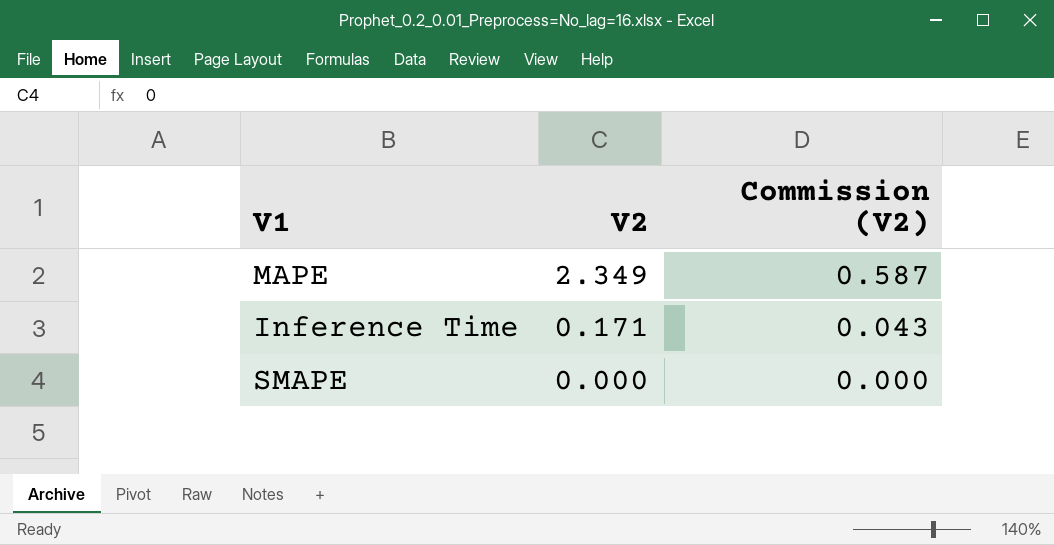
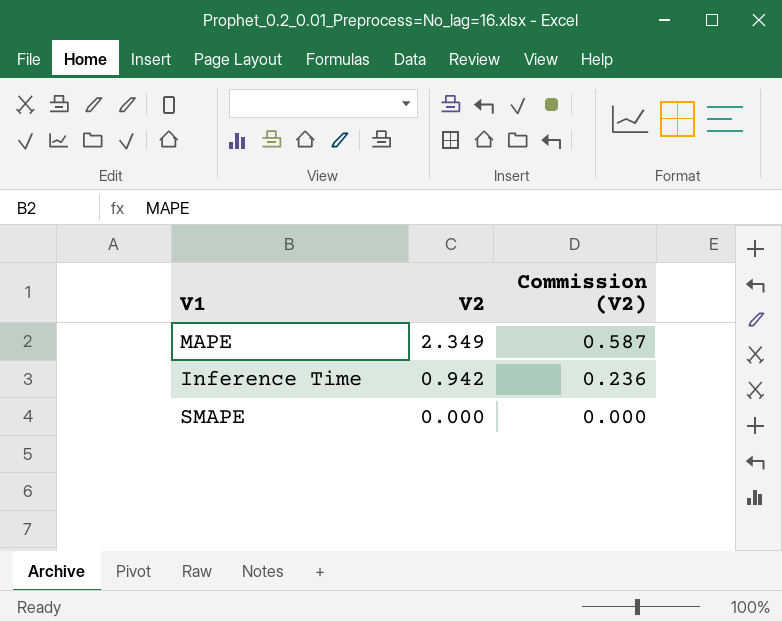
Inference Time | V2: 0.171 -> 0.942
Inference Time | Commission (V2): 0.043 -> 0.236

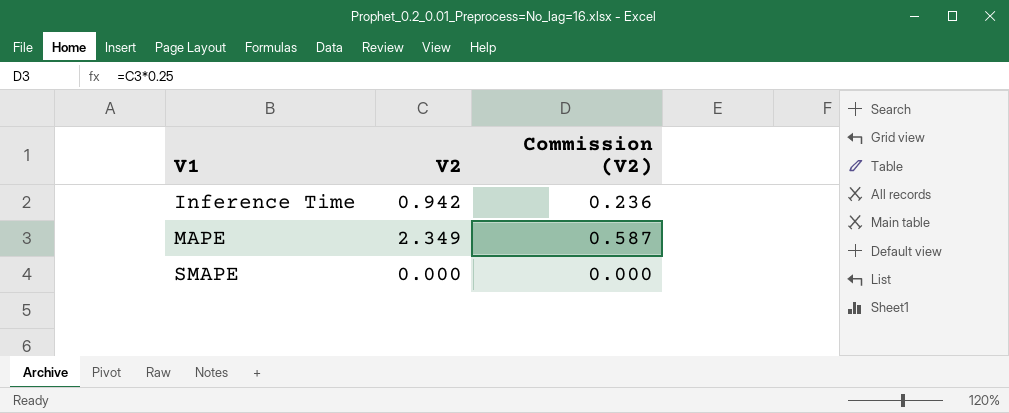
row order: V2 descending -> V1 ascending

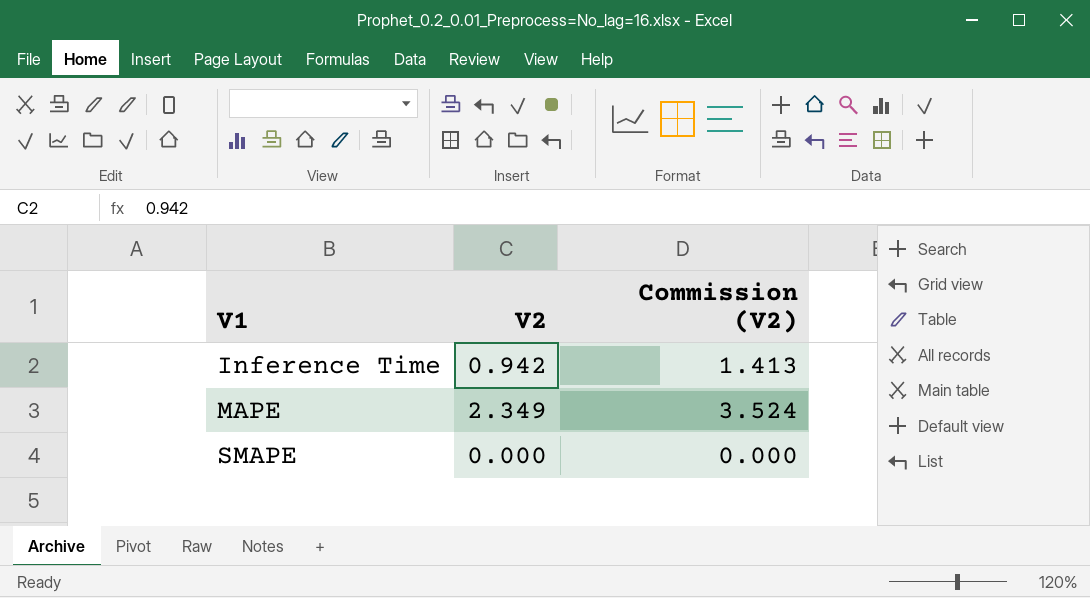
column Commission (V2) | formula: [V2] * 0.25 -> [V2] * 1.5

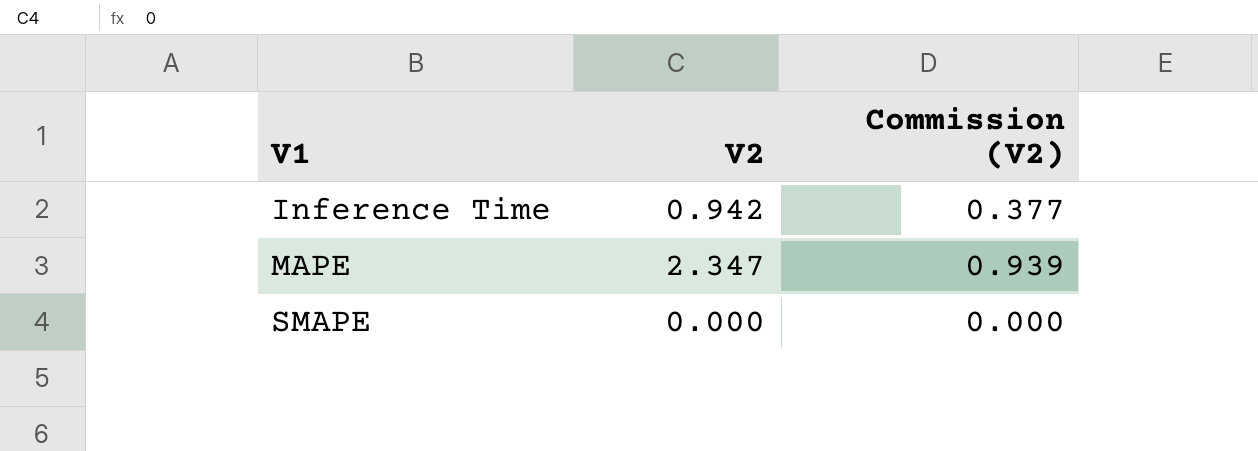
column Commission (V2) | formula: [V2] * 1.5 -> [V2] * 0.4
MAPE | V2: 2.349 -> 2.347

